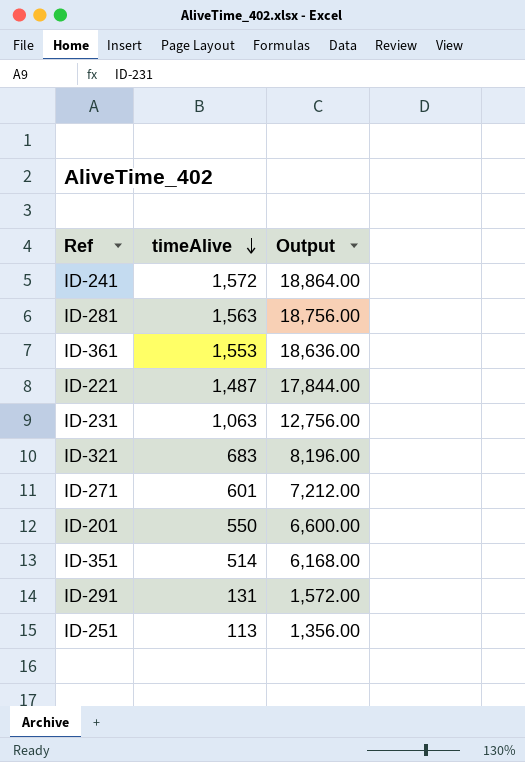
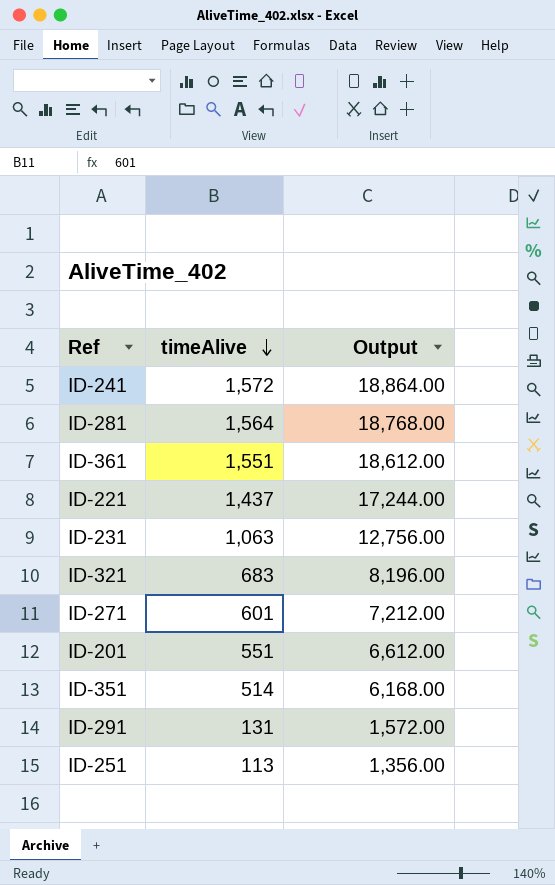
ID-281 | timeAlive: 1,563 -> 1,564
ID-281 | Output: 18,756.00 -> 18,768.00
ID-361 | timeAlive: 1,553 -> 1,551
ID-361 | Output: 18,636.00 -> 18,612.00
ID-221 | timeAlive: 1,487 -> 1,437
ID-221 | Output: 17,844.00 -> 17,244.00
ID-201 | timeAlive: 550 -> 551
ID-201 | Output: 6,600.00 -> 6,612.00

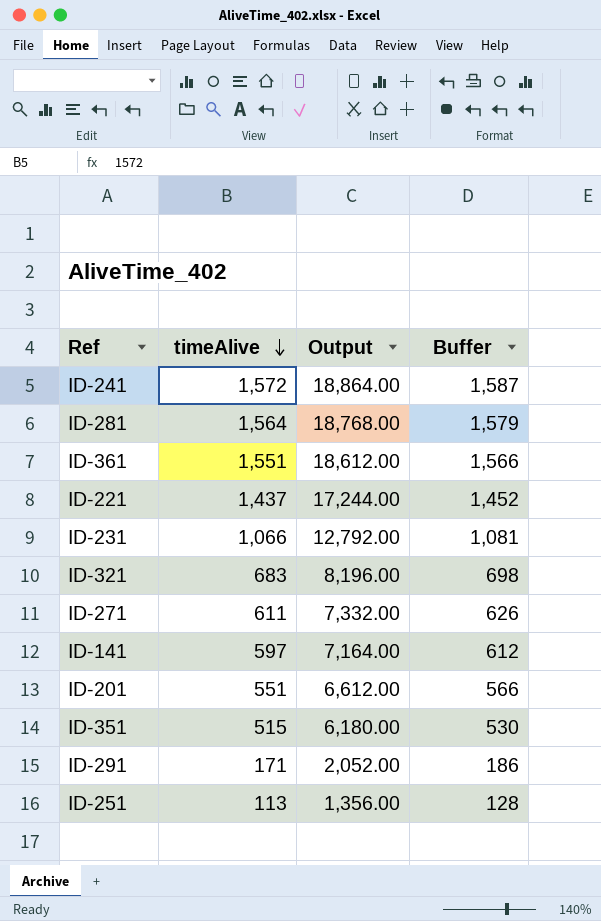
column Buffer | formula: none -> [timeAlive] + 15
ID-231 | timeAlive: 1,063 -> 1,066
ID-231 | Output: 12,756.00 -> 12,792.00
ID-271 | timeAlive: 601 -> 611
ID-271 | Output: 7,212.00 -> 7,332.00
row ID-141: none -> 597 | 7,164.00 | 612
ID-351 | timeAlive: 514 -> 515
ID-351 | Output: 6,168.00 -> 6,180.00
ID-291 | timeAlive: 131 -> 171
ID-291 | Output: 1,572.00 -> 2,052.00

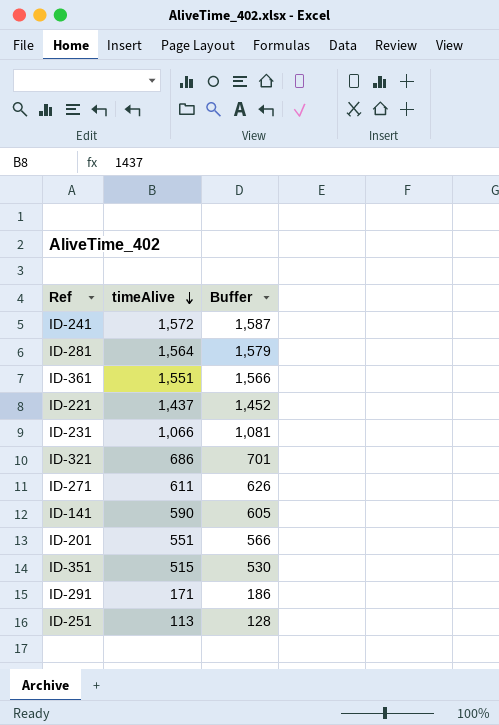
column Output | formula: [timeAlive] * 12 -> none
ID-321 | timeAlive: 683 -> 686
ID-321 | Buffer: 698 -> 701
ID-141 | timeAlive: 597 -> 590
ID-141 | Buffer: 612 -> 605

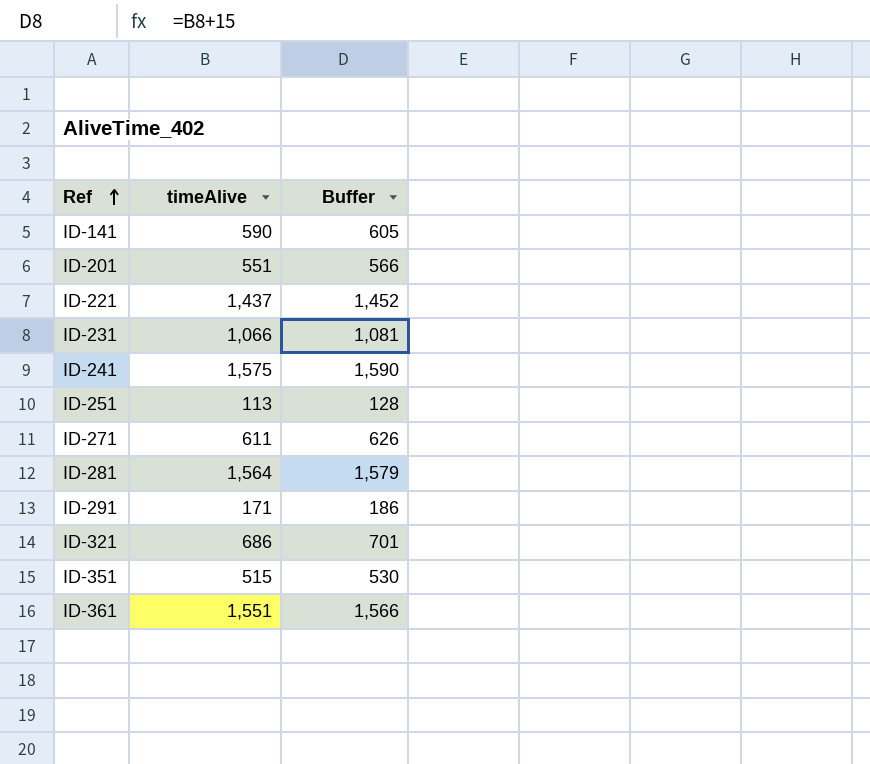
row order: timeAlive descending -> Ref ascending
ID-241 | timeAlive: 1,572 -> 1,575
ID-241 | Buffer: 1,587 -> 1,590

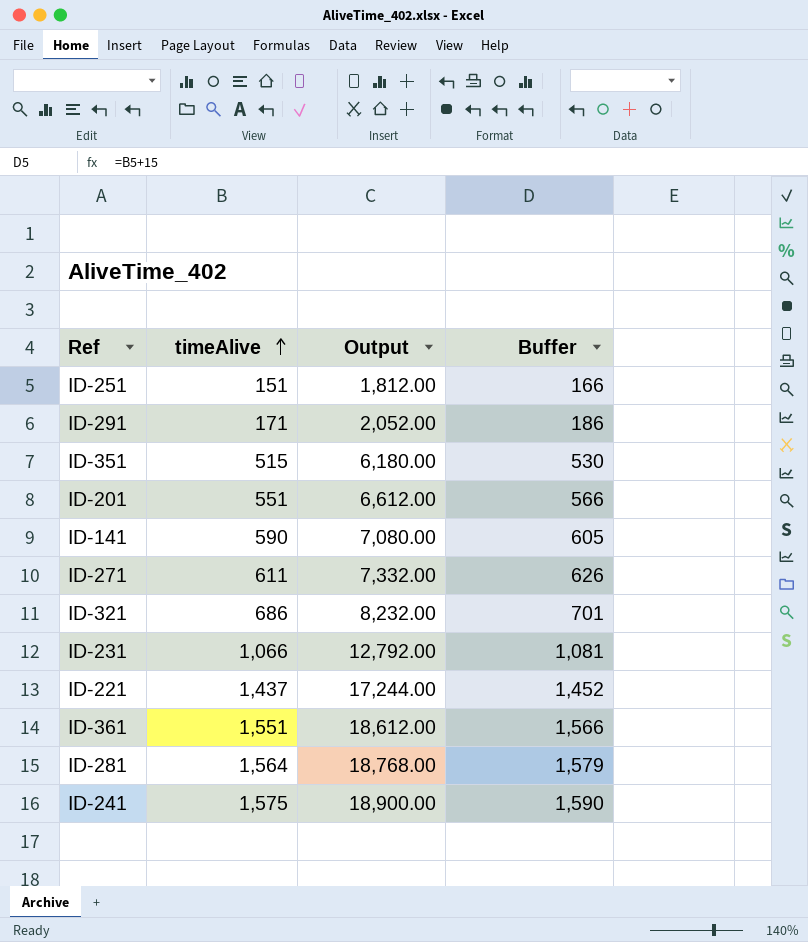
row order: Ref ascending -> timeAlive ascending
column Output | formula: none -> [timeAlive] * 12
ID-251 | timeAlive: 113 -> 151
ID-251 | Buffer: 128 -> 166

